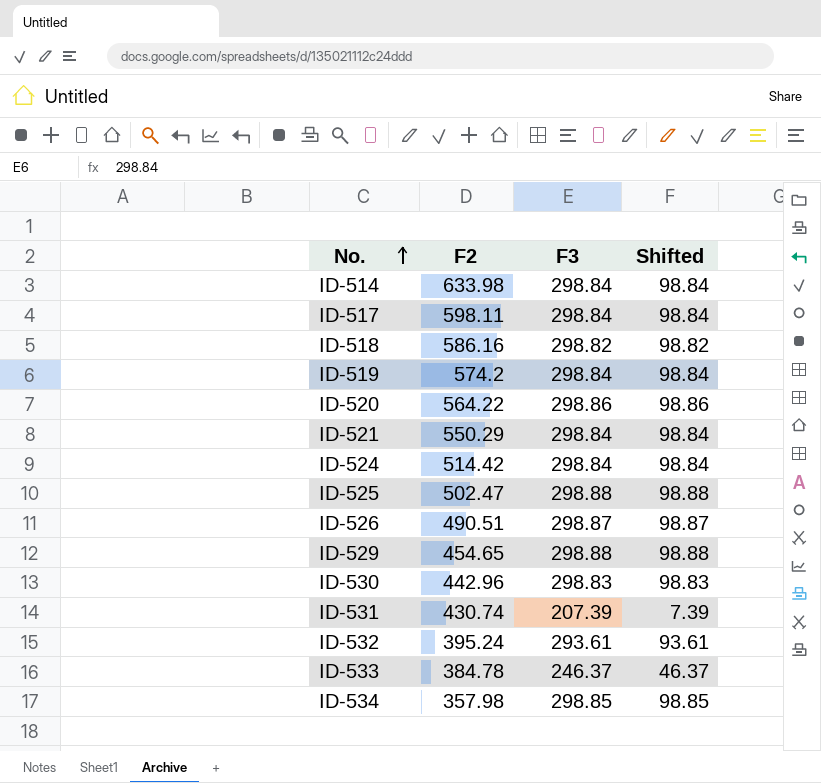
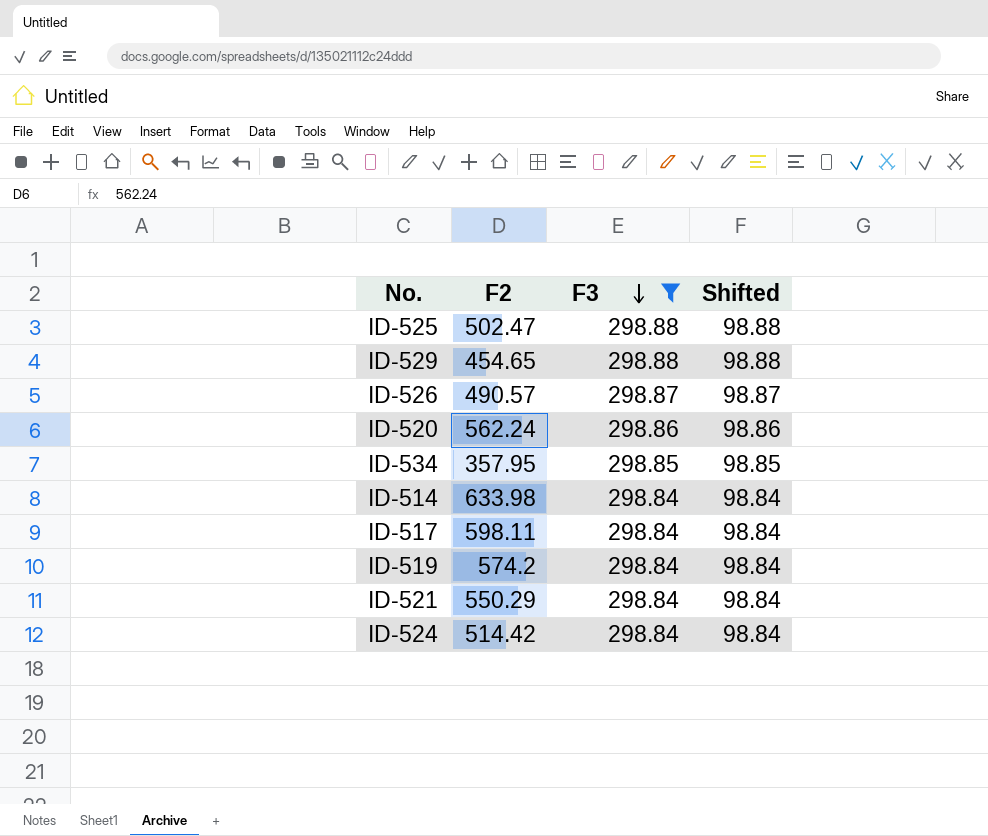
filter: none -> F3 >= 298.84
row order: No. ascending -> F3 descending
ID-526 | F2: 490.51 -> 490.57
ID-520 | F2: 564.22 -> 562.24
ID-534 | F2: 357.98 -> 357.95

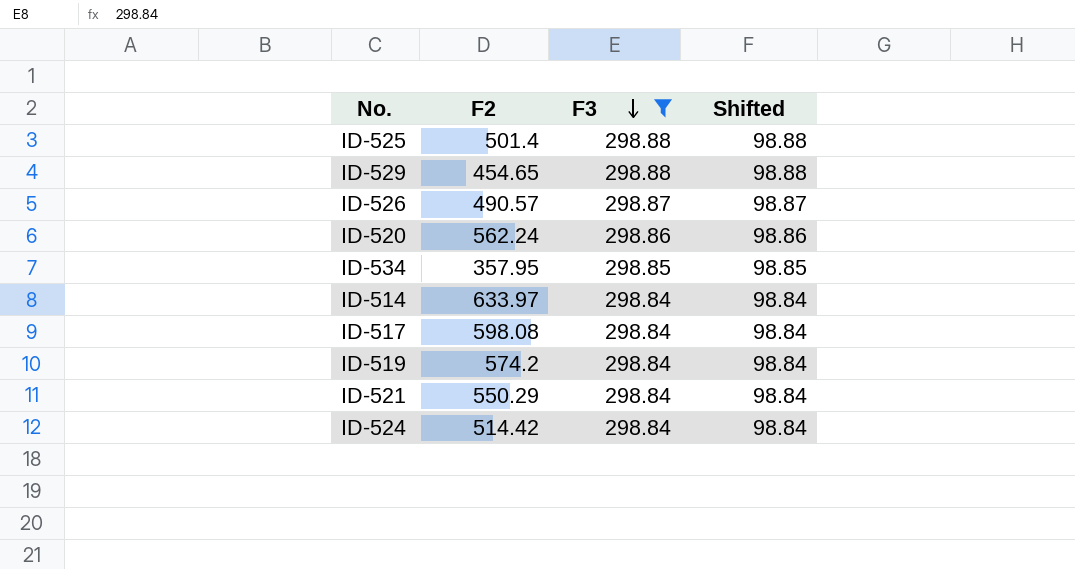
ID-525 | F2: 502.47 -> 501.4
ID-514 | F2: 633.98 -> 633.97
ID-517 | F2: 598.11 -> 598.08

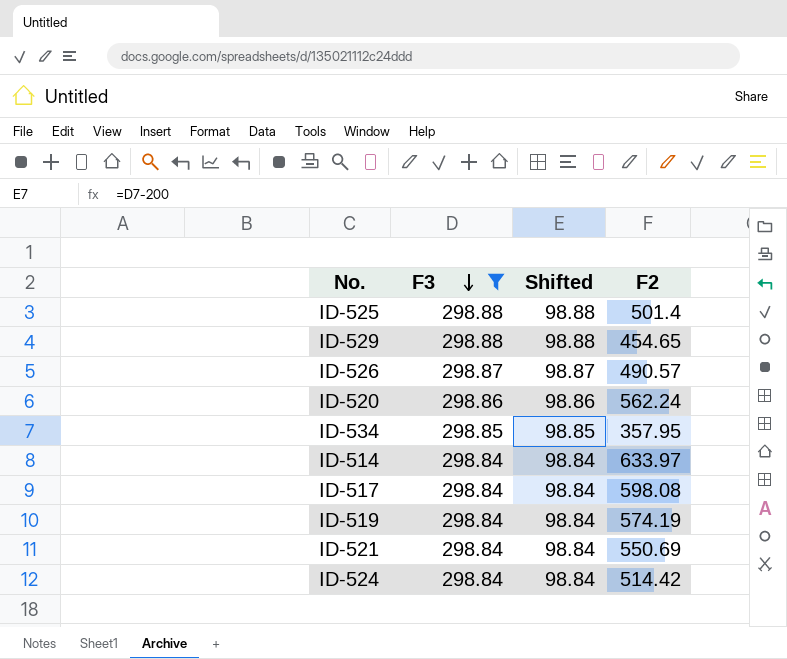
column F2 | position: 2 -> 4
ID-519 | F2: 574.2 -> 574.19
ID-521 | F2: 550.29 -> 550.69

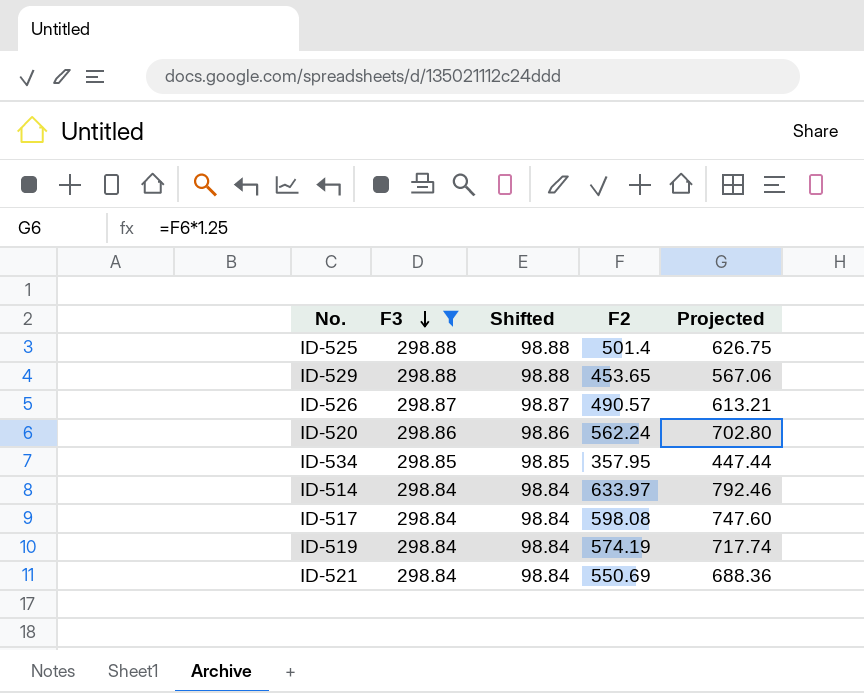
column Projected | formula: none -> [F2] * 1.25
row ID-524: 298.84 | 98.84 | 514.42 -> none
ID-529 | F2: 454.65 -> 453.65

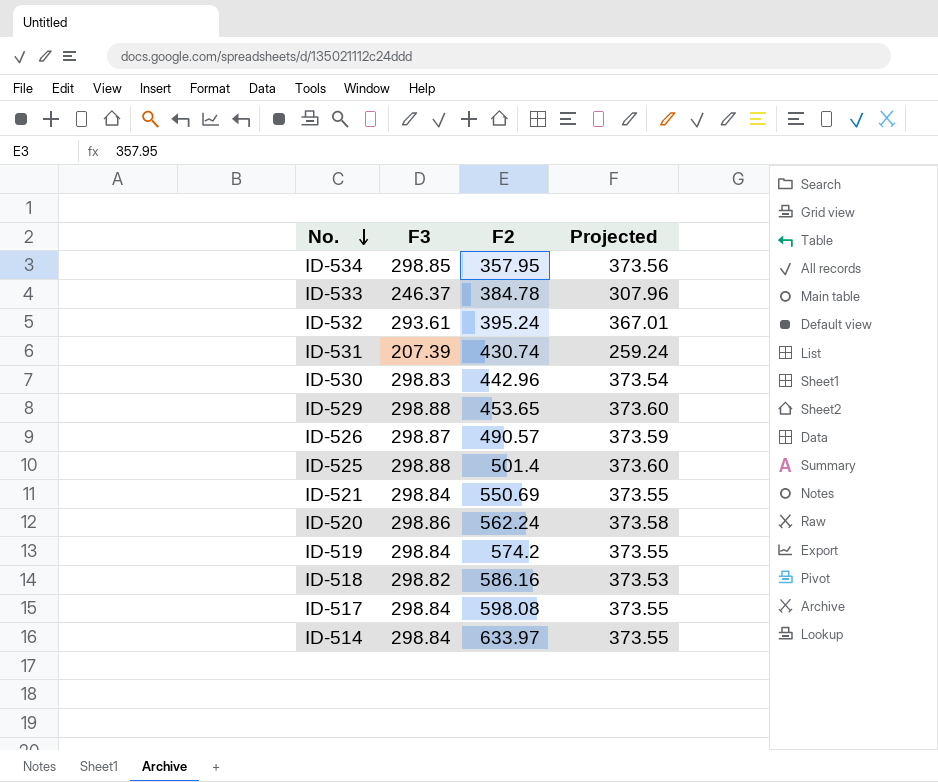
filter: F3 >= 298.84 -> none
row order: F3 descending -> No. descending
column Shifted | formula: [F3] - 200 -> none
column Projected | formula: [F2] * 1.25 -> [F3] * 1.25
ID-519 | F2: 574.19 -> 574.2

